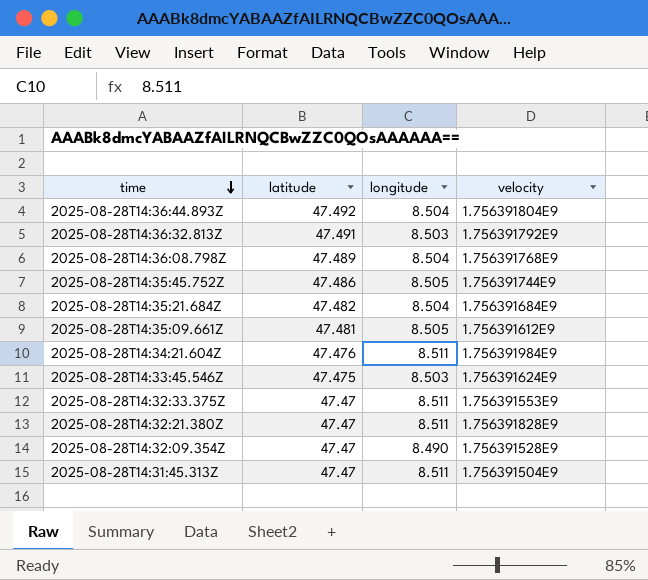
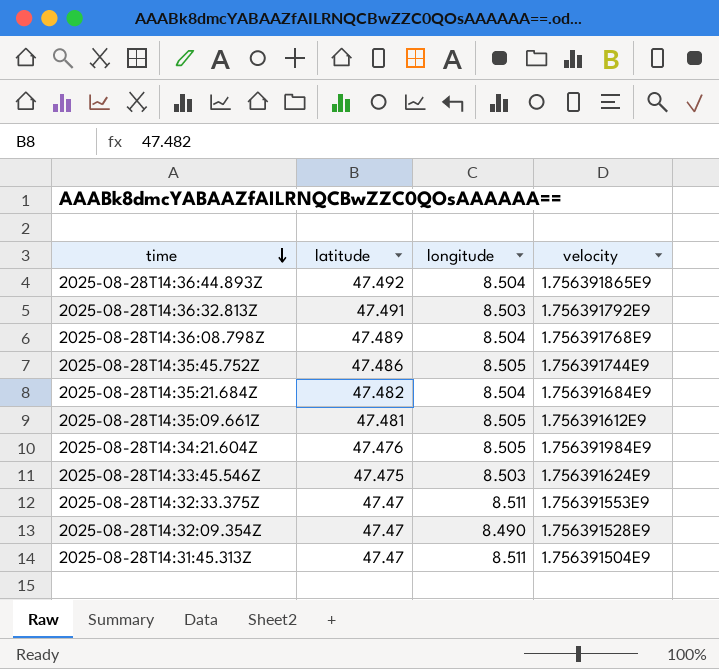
row 2025-08-28T14:32:21.380Z: 47.47 | 8.511 | 1.756391828E9 -> none
2025-08-28T14:36:44.893Z | velocity: 1.756391804E9 -> 1.756391865E9
2025-08-28T14:34:21.604Z | longitude: 8.511 -> 8.505

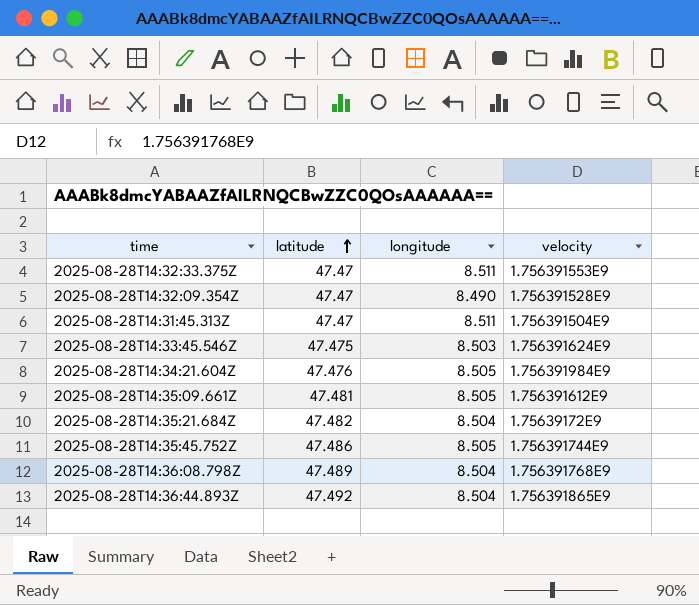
row order: time descending -> latitude ascending
row 2025-08-28T14:36:32.813Z: 47.491 | 8.503 | 1.756391792E9 -> none
2025-08-28T14:35:21.684Z | velocity: 1.756391684E9 -> 1.75639172E9

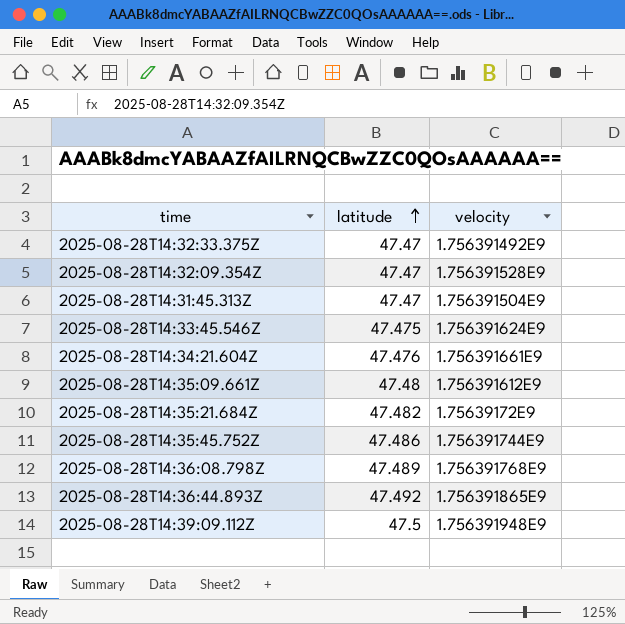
column longitude | position: 3 -> none
2025-08-28T14:32:33.375Z | velocity: 1.756391553E9 -> 1.756391492E9
2025-08-28T14:34:21.604Z | velocity: 1.756391984E9 -> 1.756391661E9
2025-08-28T14:35:09.661Z | latitude: 47.481 -> 47.48
row 2025-08-28T14:39:09.112Z: none -> 47.5 | 1.756391948E9

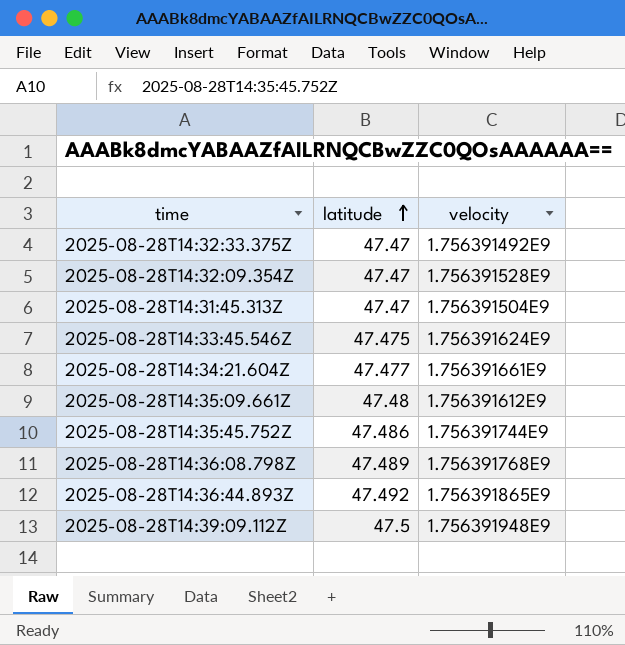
row 2025-08-28T14:35:21.684Z: 47.482 | 1.75639172E9 -> none
2025-08-28T14:34:21.604Z | latitude: 47.476 -> 47.477

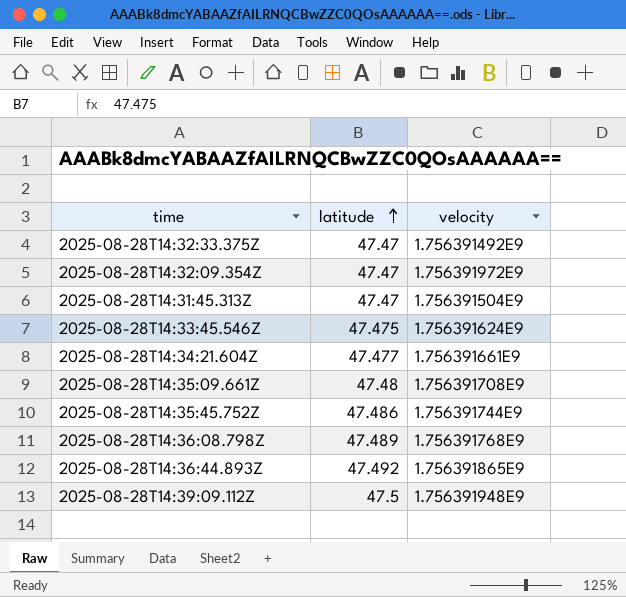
2025-08-28T14:32:09.354Z | velocity: 1.756391528E9 -> 1.756391972E9
2025-08-28T14:35:09.661Z | velocity: 1.756391612E9 -> 1.756391708E9

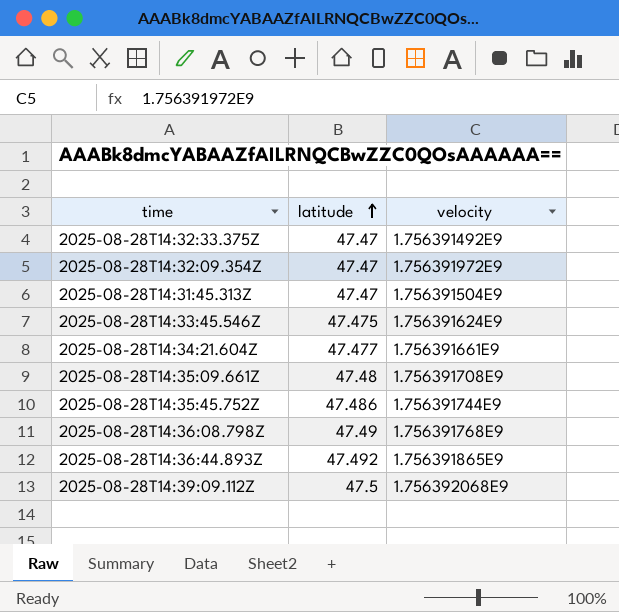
2025-08-28T14:36:08.798Z | latitude: 47.489 -> 47.49
2025-08-28T14:39:09.112Z | velocity: 1.756391948E9 -> 1.756392068E9

